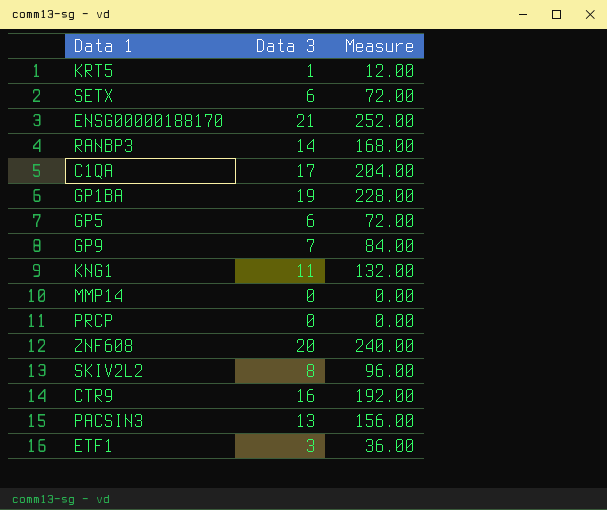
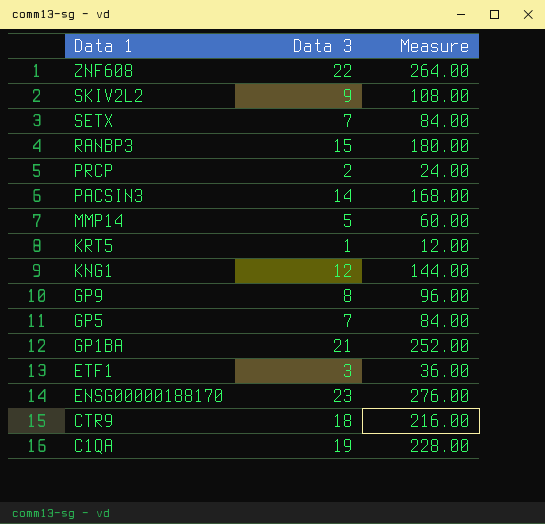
row order: none -> Data 1 descending
ZNF608 | Data 3: 20 -> 22
ZNF608 | Measure: 240.00 -> 264.00
SKIV2L2 | Data 3: 8 -> 9
SKIV2L2 | Measure: 96.00 -> 108.00
SETX | Data 3: 6 -> 7
SETX | Measure: 72.00 -> 84.00
RANBP3 | Data 3: 14 -> 15
RANBP3 | Measure: 168.00 -> 180.00
PRCP | Data 3: 0 -> 2
PRCP | Measure: 0.00 -> 24.00
PACSIN3 | Data 3: 13 -> 14
PACSIN3 | Measure: 156.00 -> 168.00
MMP14 | Data 3: 0 -> 5
MMP14 | Measure: 0.00 -> 60.00
KNG1 | Data 3: 11 -> 12
KNG1 | Measure: 132.00 -> 144.00
GP9 | Data 3: 7 -> 8
GP9 | Measure: 84.00 -> 96.00
GP5 | Data 3: 6 -> 7
GP5 | Measure: 72.00 -> 84.00
GP1BA | Data 3: 19 -> 21
GP1BA | Measure: 228.00 -> 252.00
ENSG00000188170 | Data 3: 21 -> 23
ENSG00000188170 | Measure: 252.00 -> 276.00
CTR9 | Data 3: 16 -> 18
CTR9 | Measure: 192.00 -> 216.00
C1QA | Data 3: 17 -> 19
C1QA | Measure: 204.00 -> 228.00

